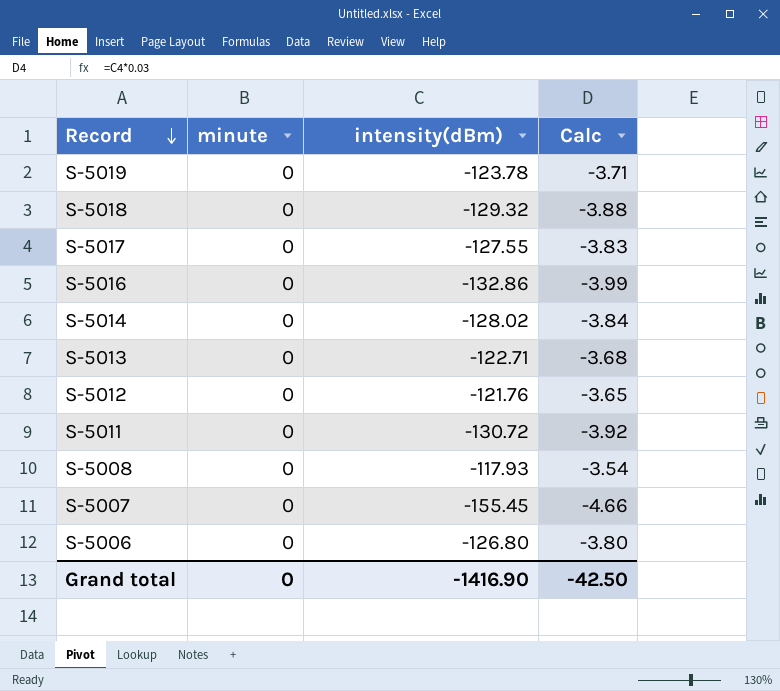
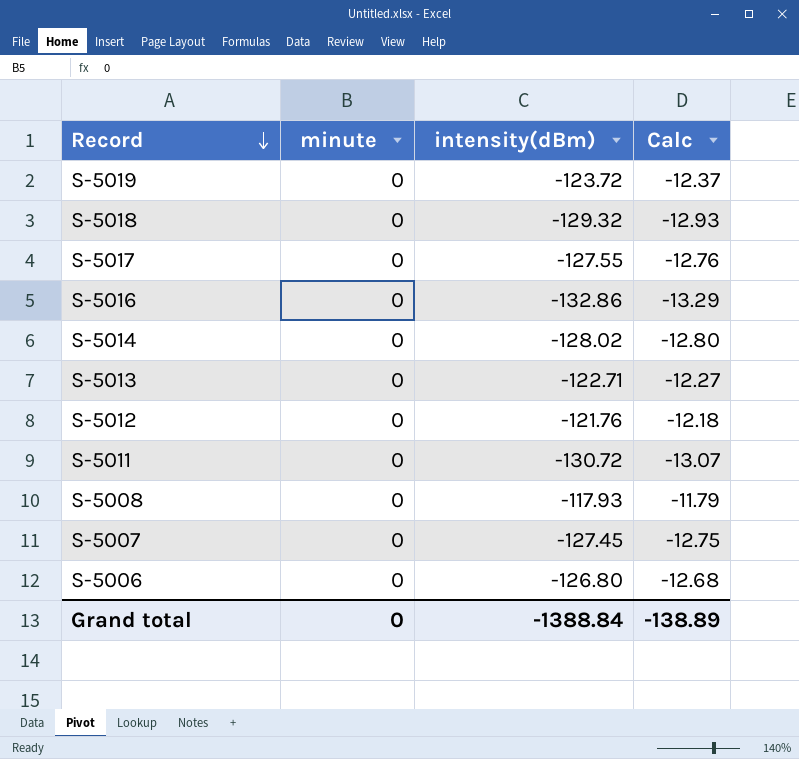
column Calc | formula: [intensity(dBm)] * 0.03 -> [intensity(dBm)] * 0.1
S-5019 | intensity(dBm): -123.78 -> -123.72
S-5007 | intensity(dBm): -155.45 -> -127.45
Grand total | intensity(dBm): -1416.90 -> -1388.84
Grand total | Calc: -42.50 -> -138.89

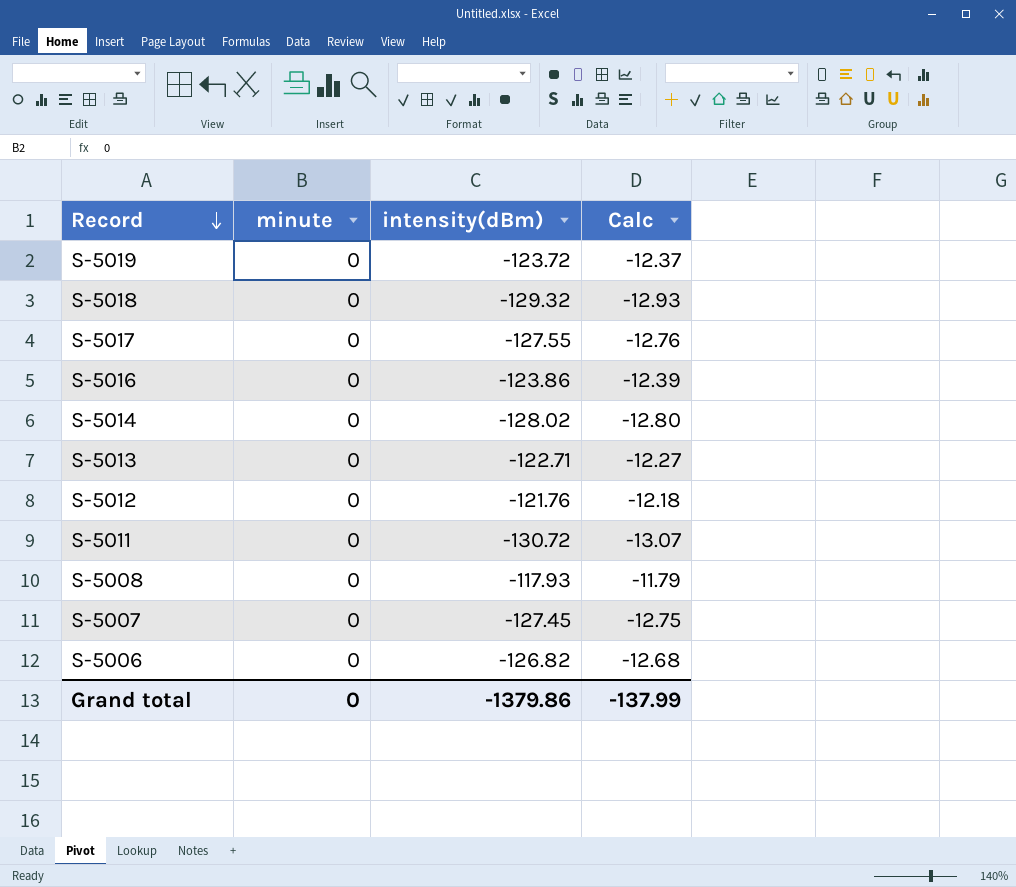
S-5016 | intensity(dBm): -132.86 -> -123.86
S-5016 | Calc: -13.29 -> -12.39
S-5006 | intensity(dBm): -126.80 -> -126.82
Grand total | intensity(dBm): -1388.84 -> -1379.86
Grand total | Calc: -138.89 -> -137.99

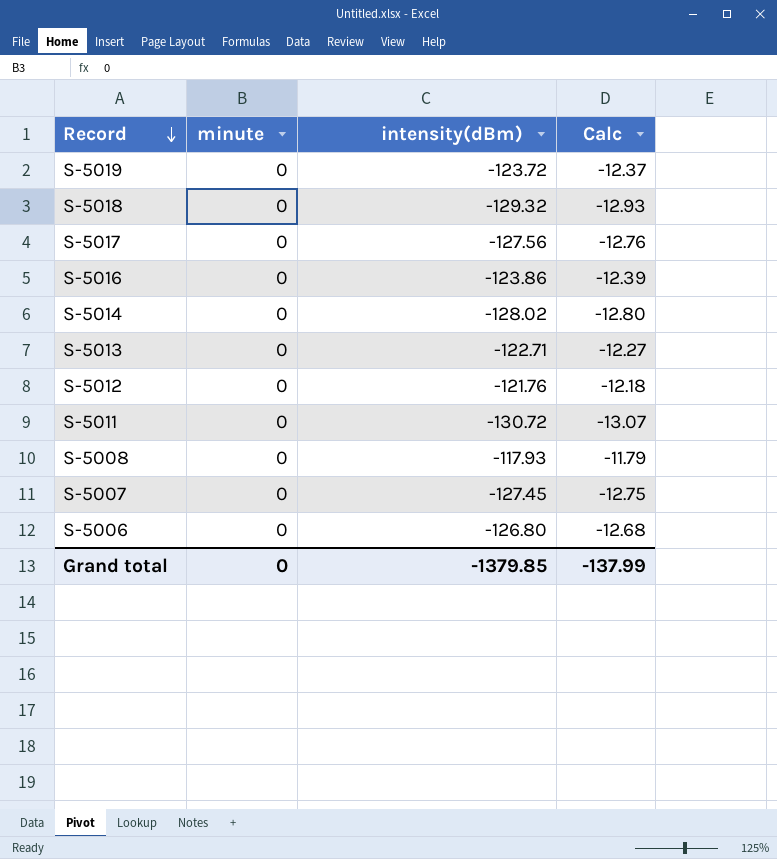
S-5017 | intensity(dBm): -127.55 -> -127.56
S-5006 | intensity(dBm): -126.82 -> -126.80
Grand total | intensity(dBm): -1379.86 -> -1379.85

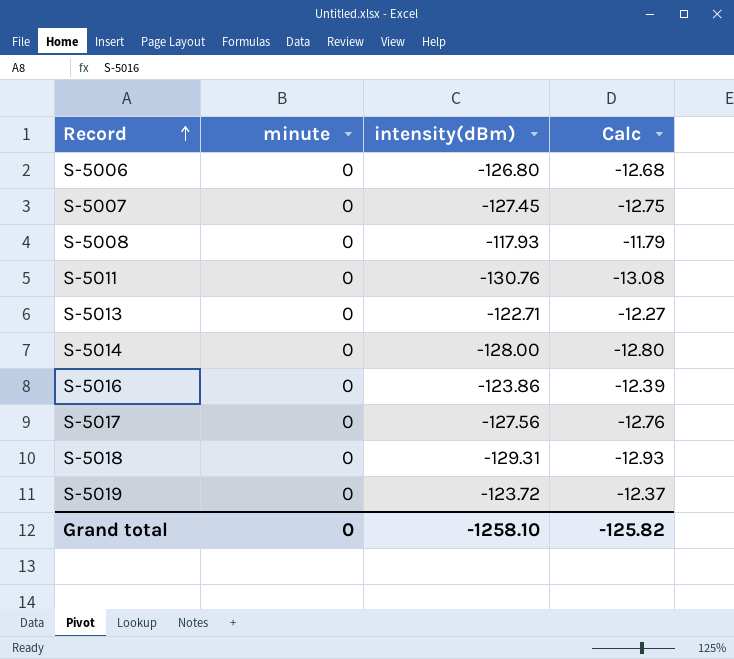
row order: Record descending -> Record ascending
row S-5012: 0 | -121.76 | -12.18 -> none
S-5011 | intensity(dBm): -130.72 -> -130.76
S-5011 | Calc: -13.07 -> -13.08
S-5014 | intensity(dBm): -128.02 -> -128.00
S-5018 | intensity(dBm): -129.32 -> -129.31
Grand total | intensity(dBm): -1379.85 -> -1258.10
Grand total | Calc: -137.99 -> -125.82

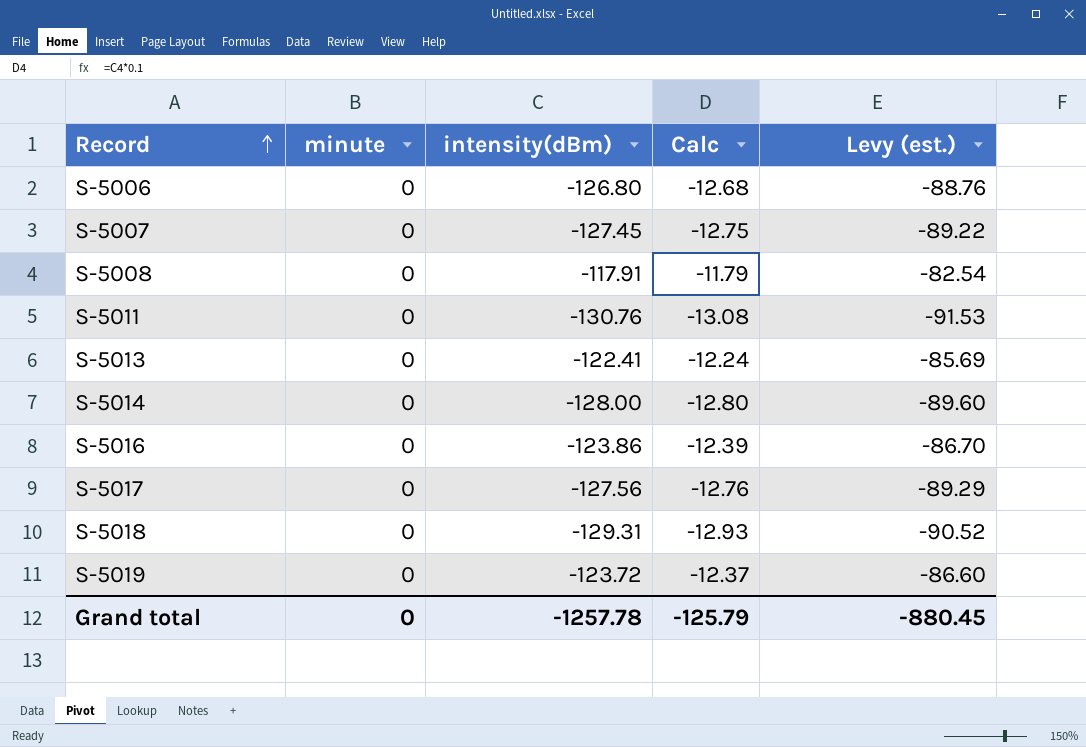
column Levy (est.) | formula: none -> [intensity(dBm)] * 0.7
S-5008 | intensity(dBm): -117.93 -> -117.91
S-5013 | intensity(dBm): -122.71 -> -122.41
S-5013 | Calc: -12.27 -> -12.24
Grand total | intensity(dBm): -1258.10 -> -1257.78
Grand total | Calc: -125.82 -> -125.79

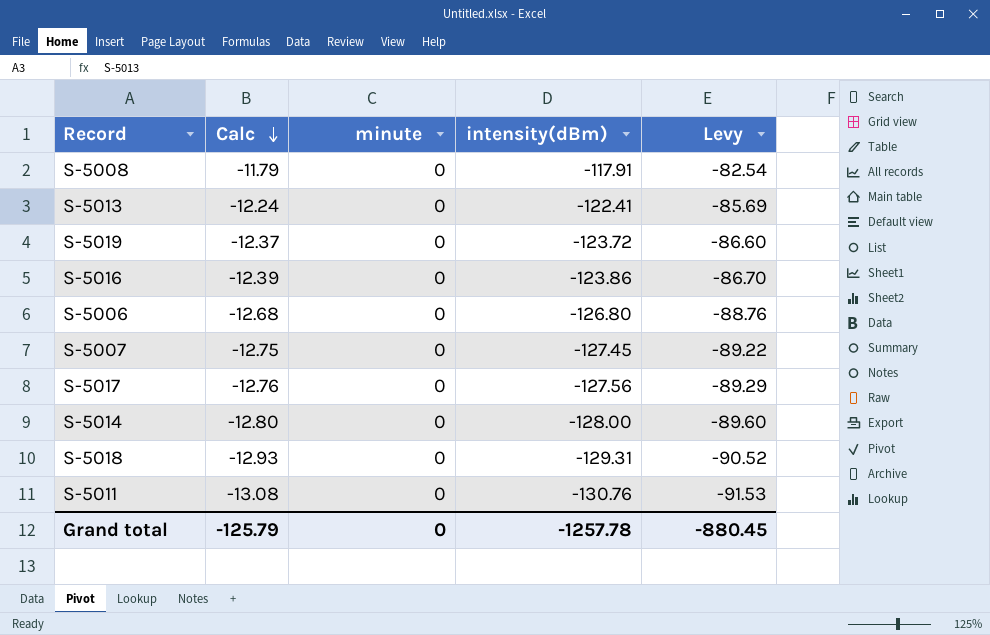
row order: Record ascending -> Calc descending
column Calc | position: 4 -> 2
column name: Levy (est.) -> Levy

